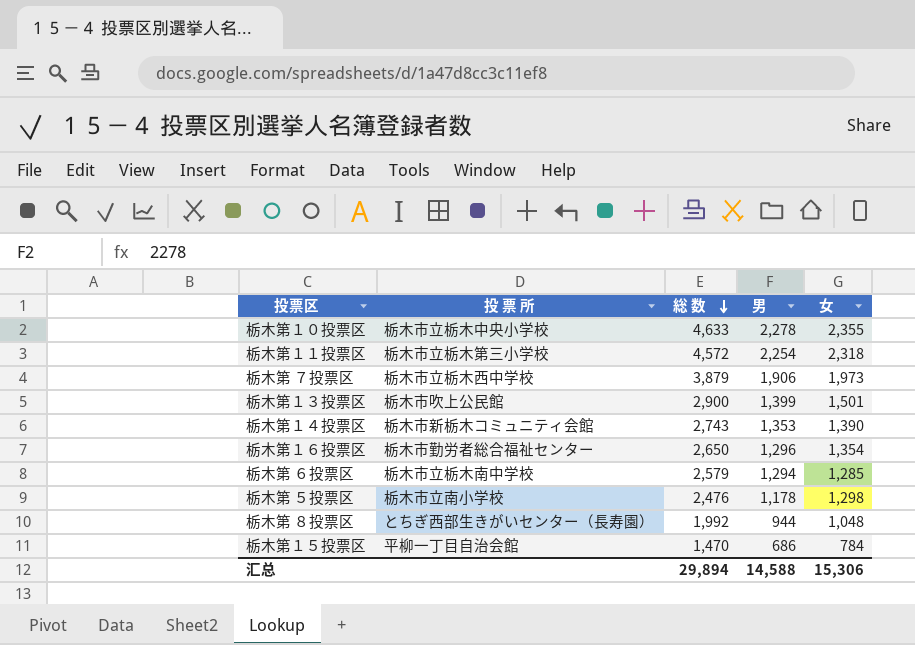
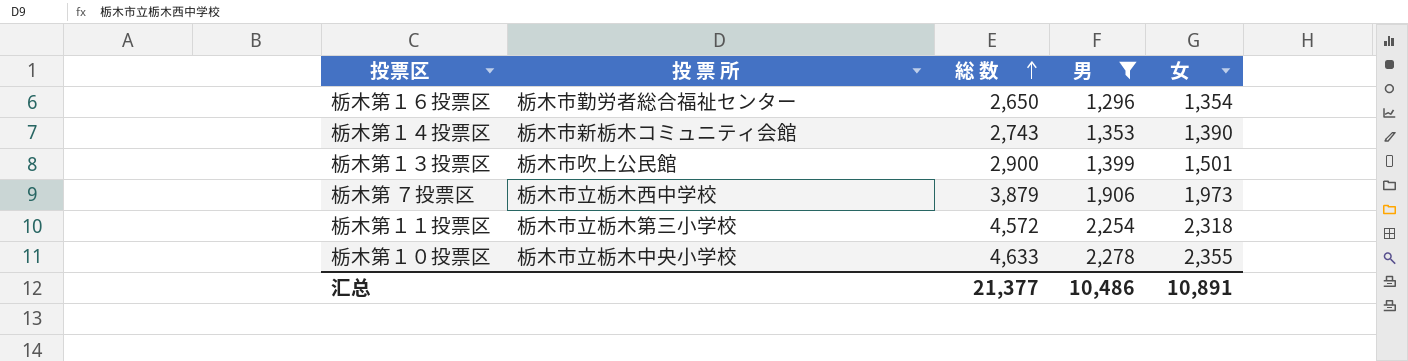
filter: none -> 男 >= 1,296
row order: 総 数 descending -> 総 数 ascending
汇总 | 総 数: 29,894 -> 21,377
汇总 | 男: 14,588 -> 10,486
汇总 | 女: 15,306 -> 10,891

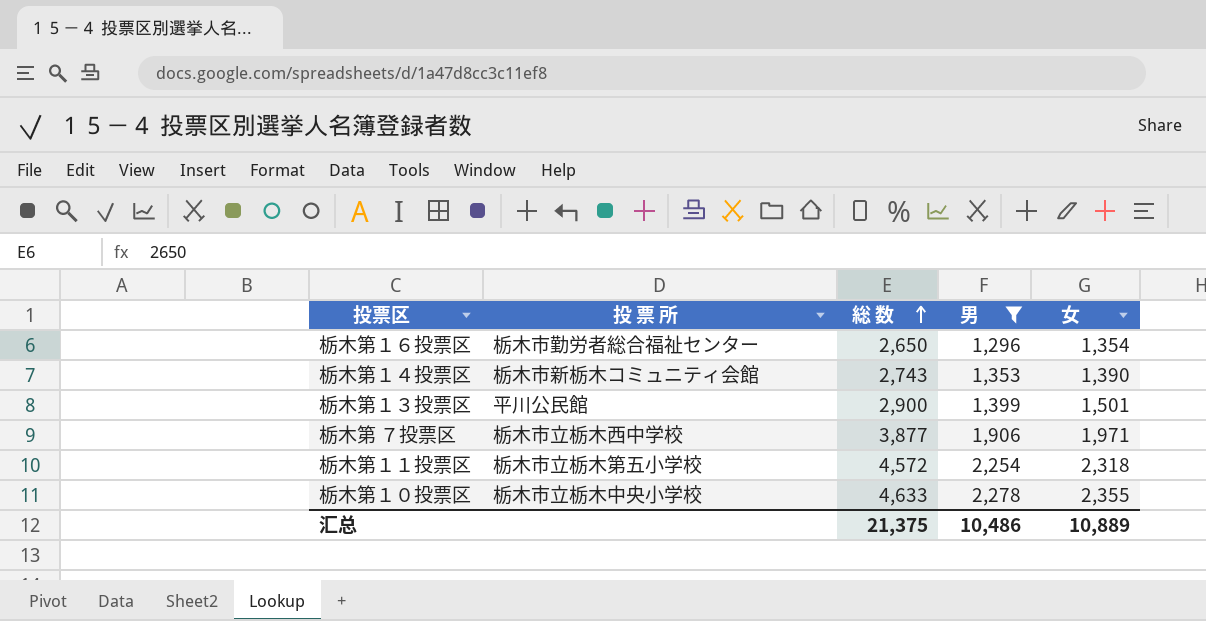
栃木第１３投票区 | 投 票 所: 栃木市吹上公民館 -> 平川公民館
栃木第 ７投票区 | 総 数: 3,879 -> 3,877
栃木第 ７投票区 | 女: 1,973 -> 1,971
栃木第１１投票区 | 投 票 所: 栃木市立栃木第三小学校 -> 栃木市立栃木第五小学校
汇总 | 総 数: 21,377 -> 21,375
汇总 | 女: 10,891 -> 10,889

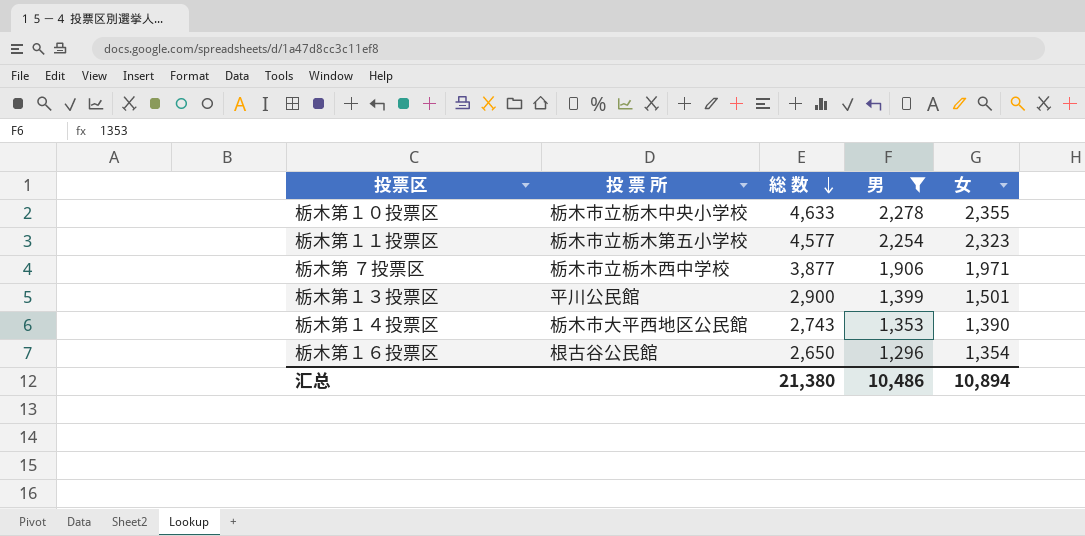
row order: 総 数 ascending -> 総 数 descending
栃木第１１投票区 | 総 数: 4,572 -> 4,577
栃木第１１投票区 | 女: 2,318 -> 2,323
栃木第１４投票区 | 投 票 所: 栃木市新栃木コミュニティ会館 -> 栃木市大平西地区公民館
栃木第１６投票区 | 投 票 所: 栃木市勤労者総合福祉センター -> 根古谷公民館
汇总 | 総 数: 21,375 -> 21,380
汇总 | 女: 10,889 -> 10,894

